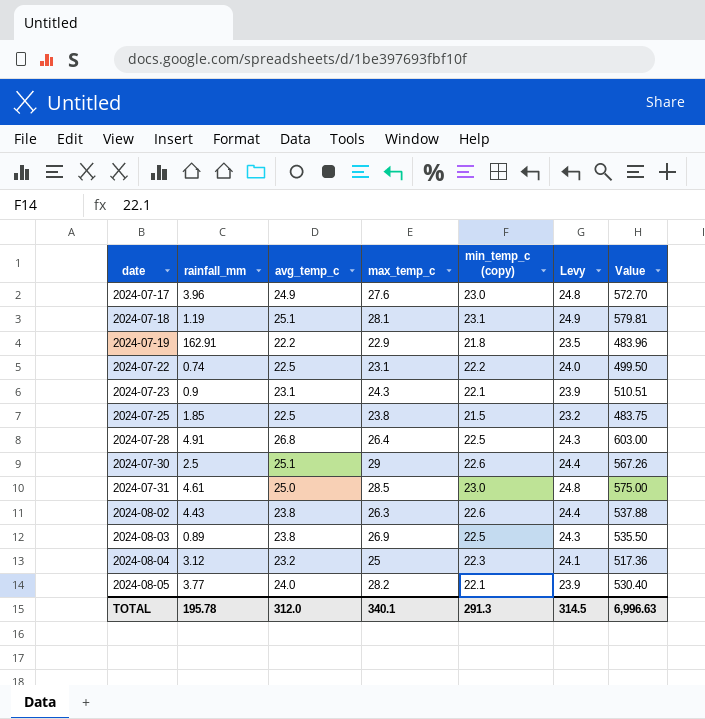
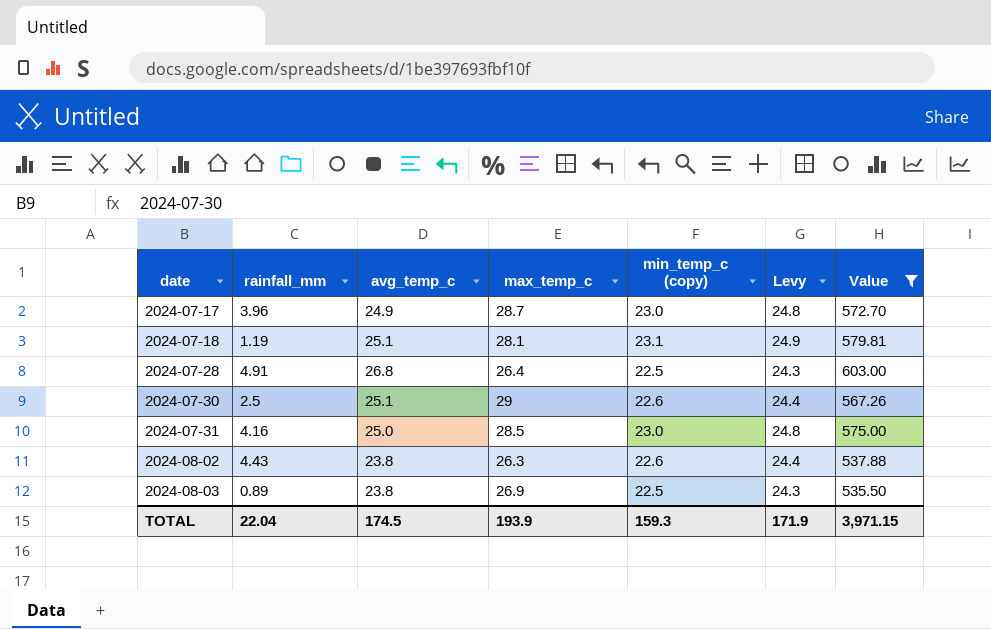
filter: none -> Value >= 535.50
2024-07-17 | max_temp_c: 27.6 -> 28.7
2024-07-31 | rainfall_mm: 4.61 -> 4.16
TOTAL | rainfall_mm: 195.78 -> 22.04
TOTAL | avg_temp_c: 312.0 -> 174.5
TOTAL | max_temp_c: 340.1 -> 193.9
TOTAL | min_temp_c (copy): 291.3 -> 159.3
TOTAL | Levy: 314.5 -> 171.9
TOTAL | Value: 6,996.63 -> 3,971.15

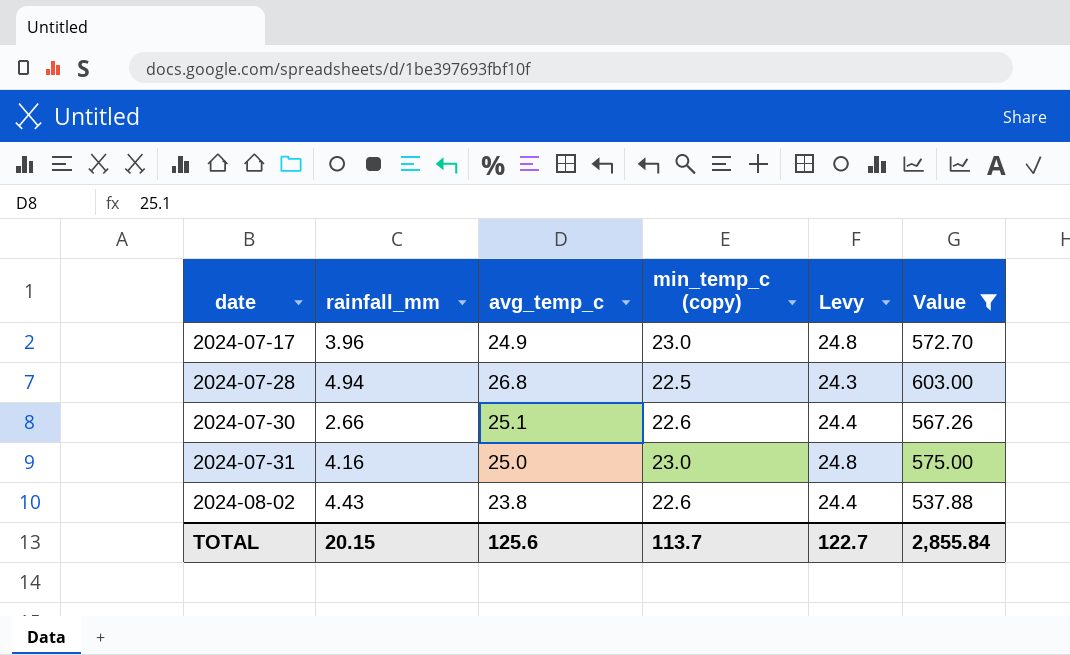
column max_temp_c | position: 4 -> none
row 2024-07-18: 1.19 | 25.1 | 28.1 | 23.1 | 24.9 | 579.81 -> none
row 2024-08-03: 0.89 | 23.8 | 26.9 | 22.5 | 24.3 | 535.50 -> none
2024-07-28 | rainfall_mm: 4.91 -> 4.94
2024-07-30 | rainfall_mm: 2.5 -> 2.66
TOTAL | rainfall_mm: 22.04 -> 20.15
TOTAL | avg_temp_c: 174.5 -> 125.6
TOTAL | min_temp_c (copy): 159.3 -> 113.7
TOTAL | Levy: 171.9 -> 122.7
TOTAL | Value: 3,971.15 -> 2,855.84

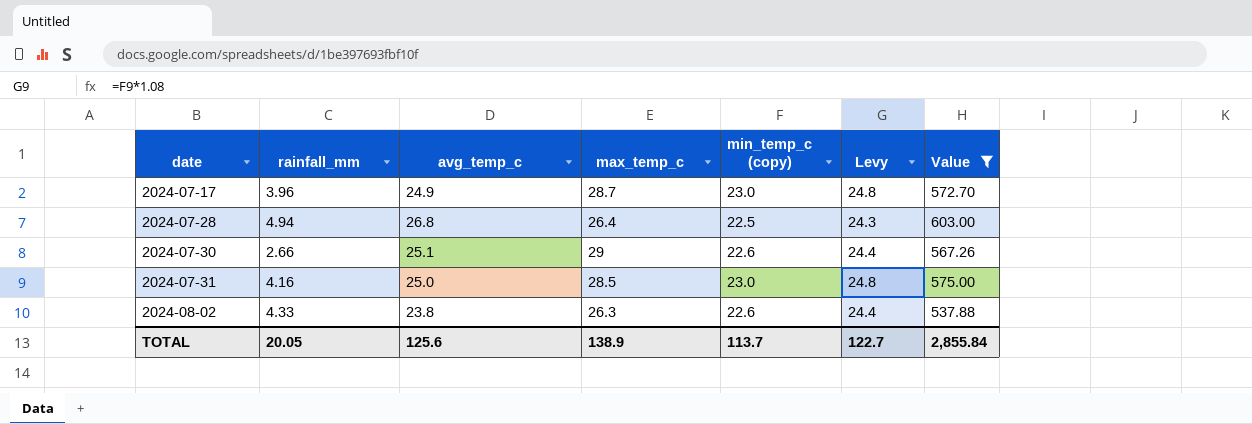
column max_temp_c | position: none -> 4
2024-08-02 | rainfall_mm: 4.43 -> 4.33
TOTAL | rainfall_mm: 20.15 -> 20.05

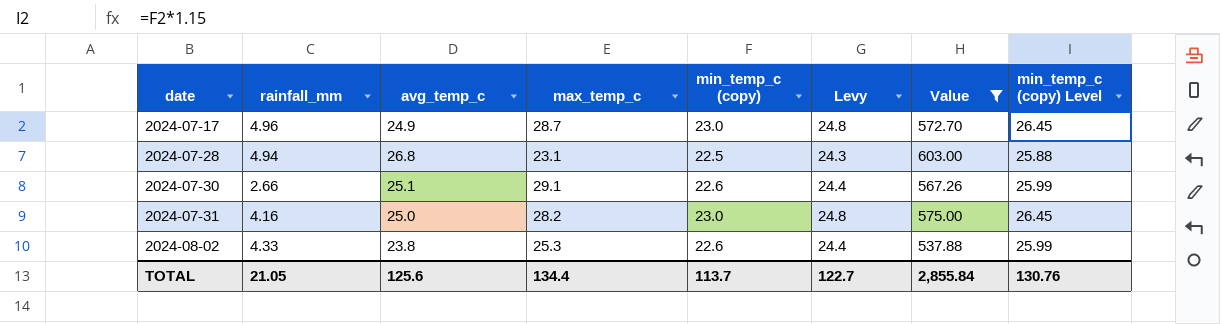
column min_temp_c (copy) Level | formula: none -> [min_temp_c (copy)] * 1.15
2024-07-17 | rainfall_mm: 3.96 -> 4.96
2024-07-28 | max_temp_c: 26.4 -> 23.1
2024-07-30 | max_temp_c: 29 -> 29.1
2024-07-31 | max_temp_c: 28.5 -> 28.2
2024-08-02 | max_temp_c: 26.3 -> 25.3
TOTAL | rainfall_mm: 20.05 -> 21.05
TOTAL | max_temp_c: 138.9 -> 134.4

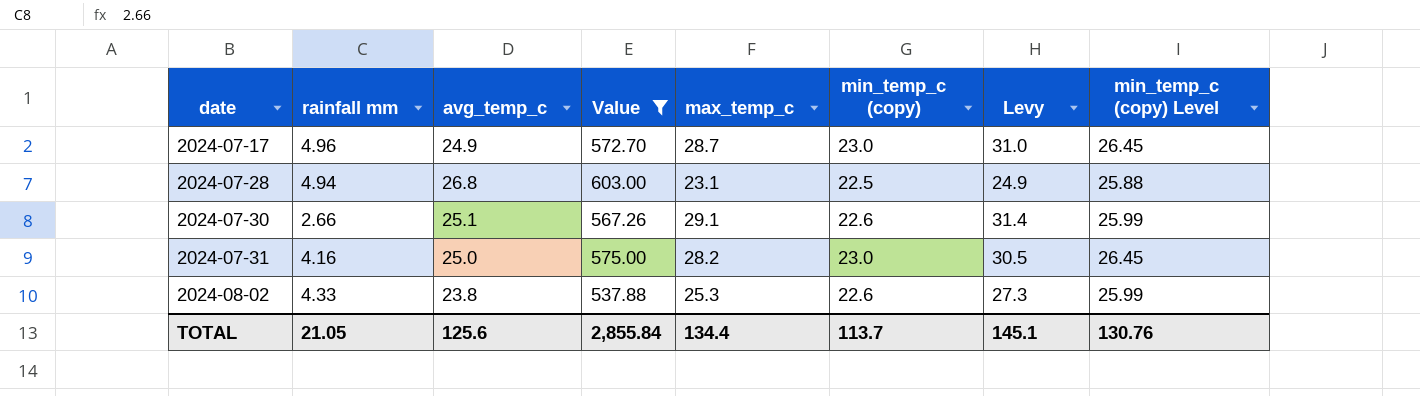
column name: rainfall_mm -> rainfall mm
column Value | position: 7 -> 4
column Levy | formula: [min_temp_c (copy)] * 1.08 -> [max_temp_c] * 1.08
TOTAL | Levy: 122.7 -> 145.1

